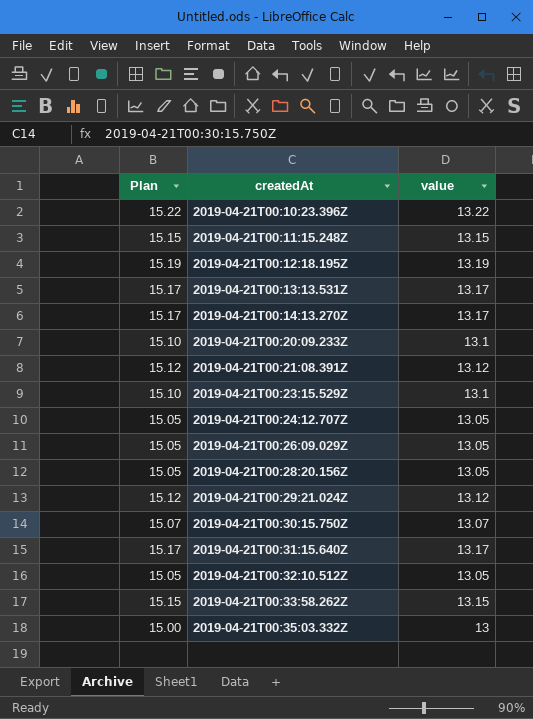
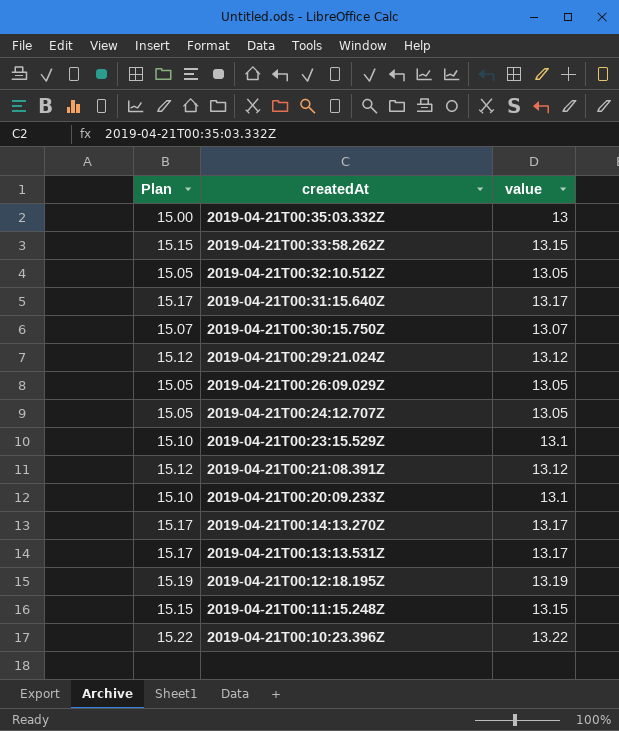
row order: createdAt ascending -> createdAt descending
row 2019-04-21T00:28:20.156Z: 15.05 | 13.05 -> none

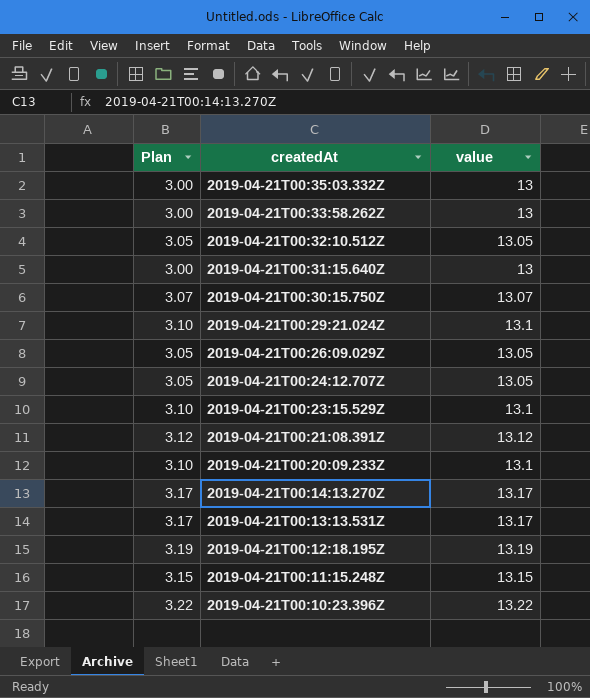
column Plan | formula: [value] + 2 -> [value] - 10
2019-04-21T00:33:58.262Z | value: 13.15 -> 13
2019-04-21T00:31:15.640Z | value: 13.17 -> 13
2019-04-21T00:29:21.024Z | value: 13.12 -> 13.1

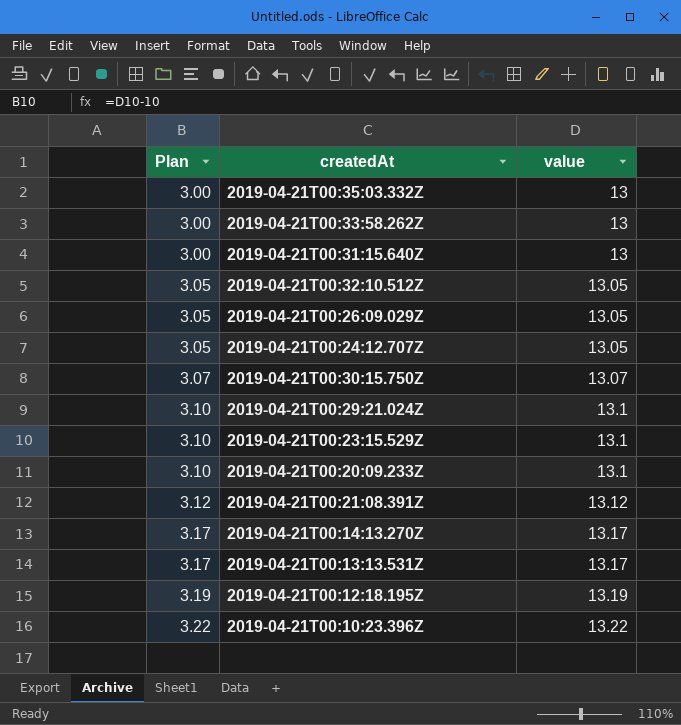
row order: createdAt descending -> Plan ascending
row 2019-04-21T00:11:15.248Z: 3.15 | 13.15 -> none

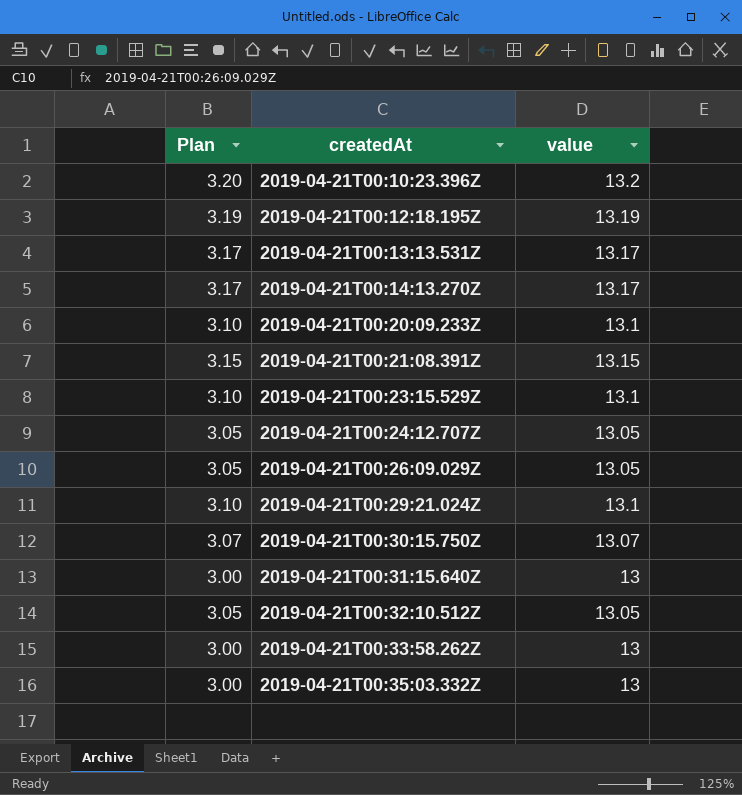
row order: Plan ascending -> createdAt ascending
2019-04-21T00:10:23.396Z | Plan: 3.22 -> 3.20
2019-04-21T00:10:23.396Z | value: 13.22 -> 13.2
2019-04-21T00:21:08.391Z | Plan: 3.12 -> 3.15
2019-04-21T00:21:08.391Z | value: 13.12 -> 13.15

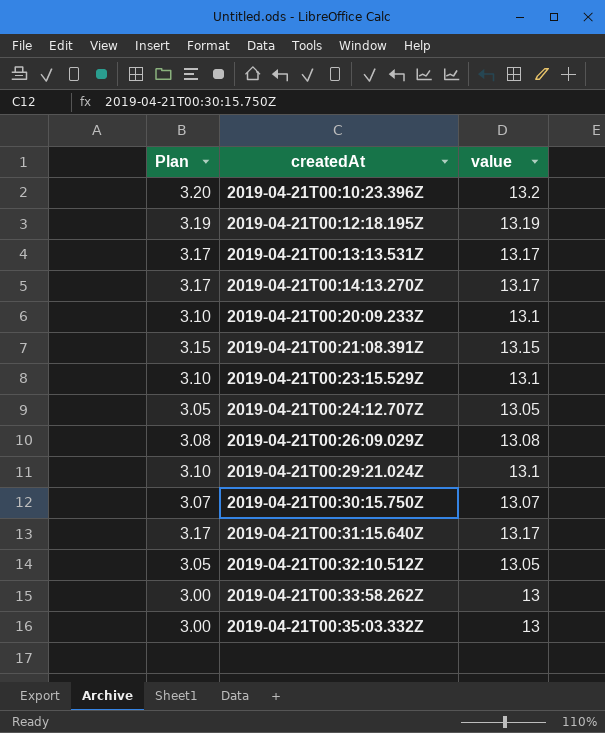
2019-04-21T00:26:09.029Z | Plan: 3.05 -> 3.08
2019-04-21T00:26:09.029Z | value: 13.05 -> 13.08
2019-04-21T00:31:15.640Z | Plan: 3.00 -> 3.17
2019-04-21T00:31:15.640Z | value: 13 -> 13.17

